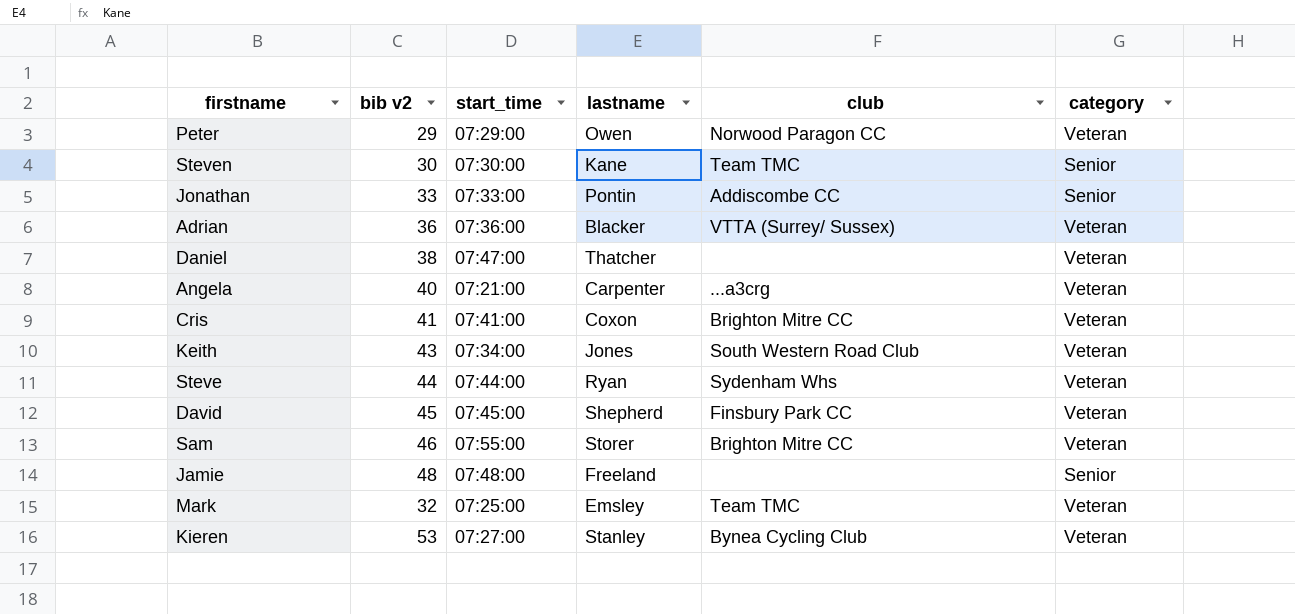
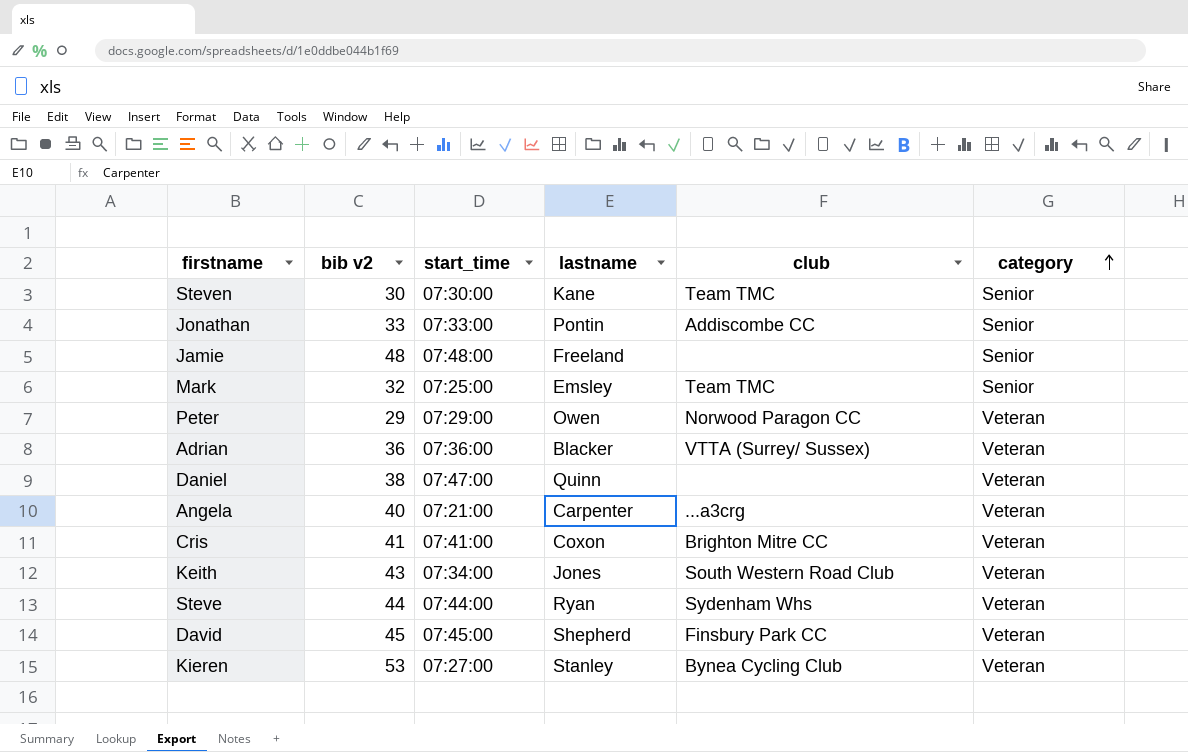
row order: none -> category ascending
row Sam: 46 | 07:55:00 | Storer | Brighton Mitre CC | Veteran -> none
Mark | category: Veteran -> Senior
Daniel | lastname: Thatcher -> Quinn

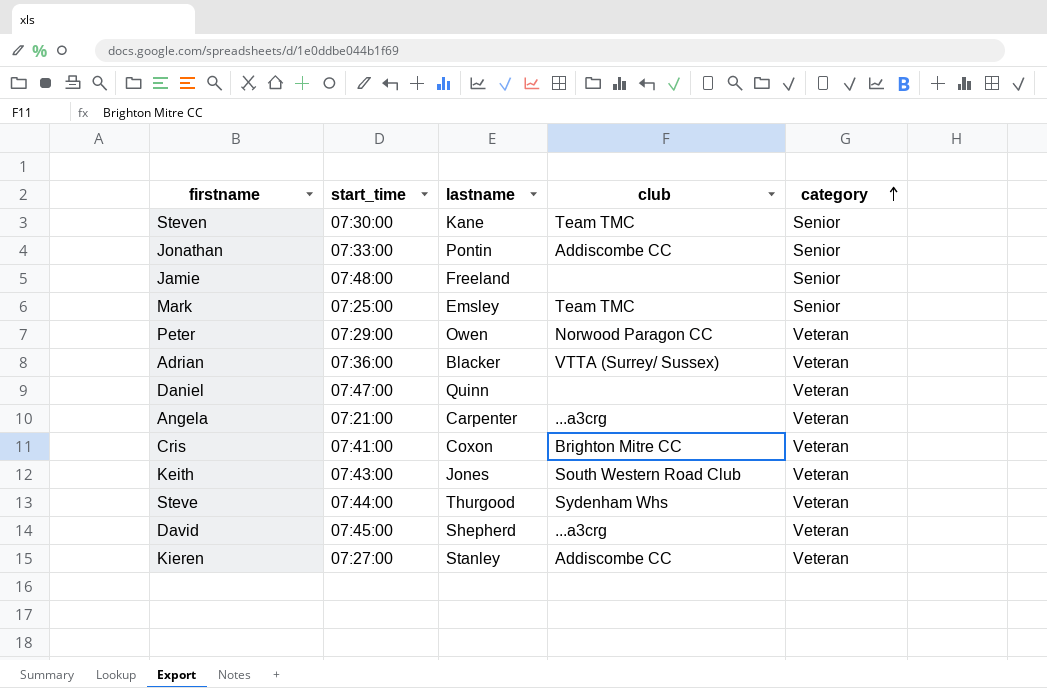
column bib v2 | position: 2 -> none
Keith | start_time: 07:34:00 -> 07:43:00
Steve | lastname: Ryan -> Thurgood
David | club: Finsbury Park CC -> ...a3crg
Kieren | club: Bynea Cycling Club -> Addiscombe CC

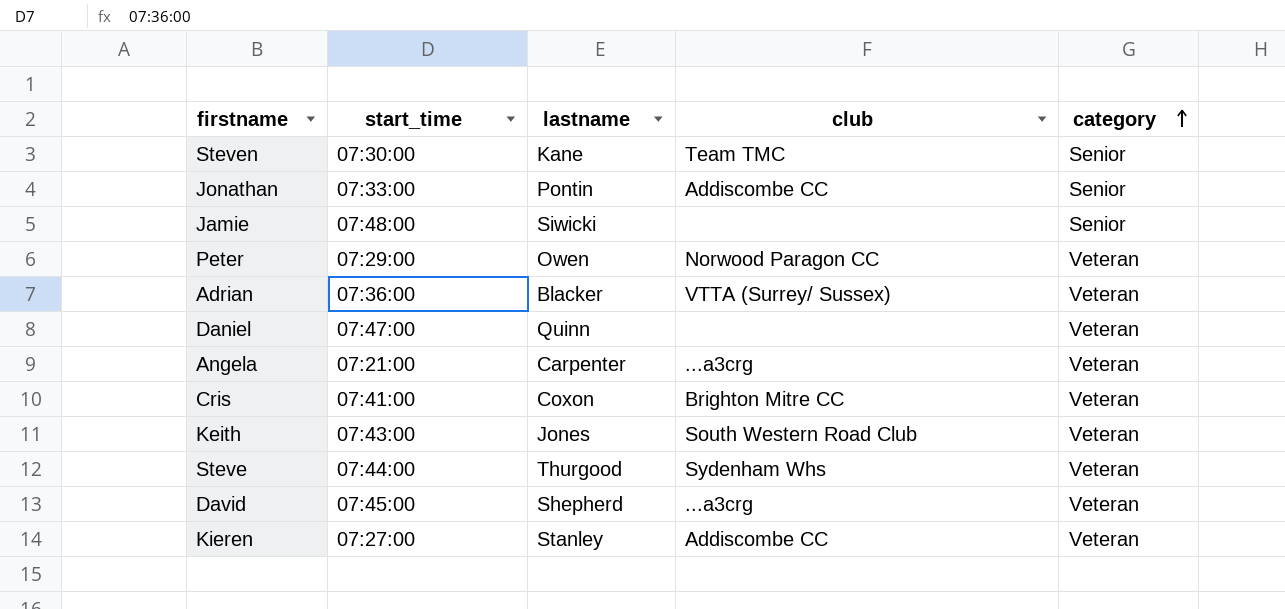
row Mark: 07:25:00 | Emsley | Team TMC | Senior -> none
Jamie | lastname: Freeland -> Siwicki

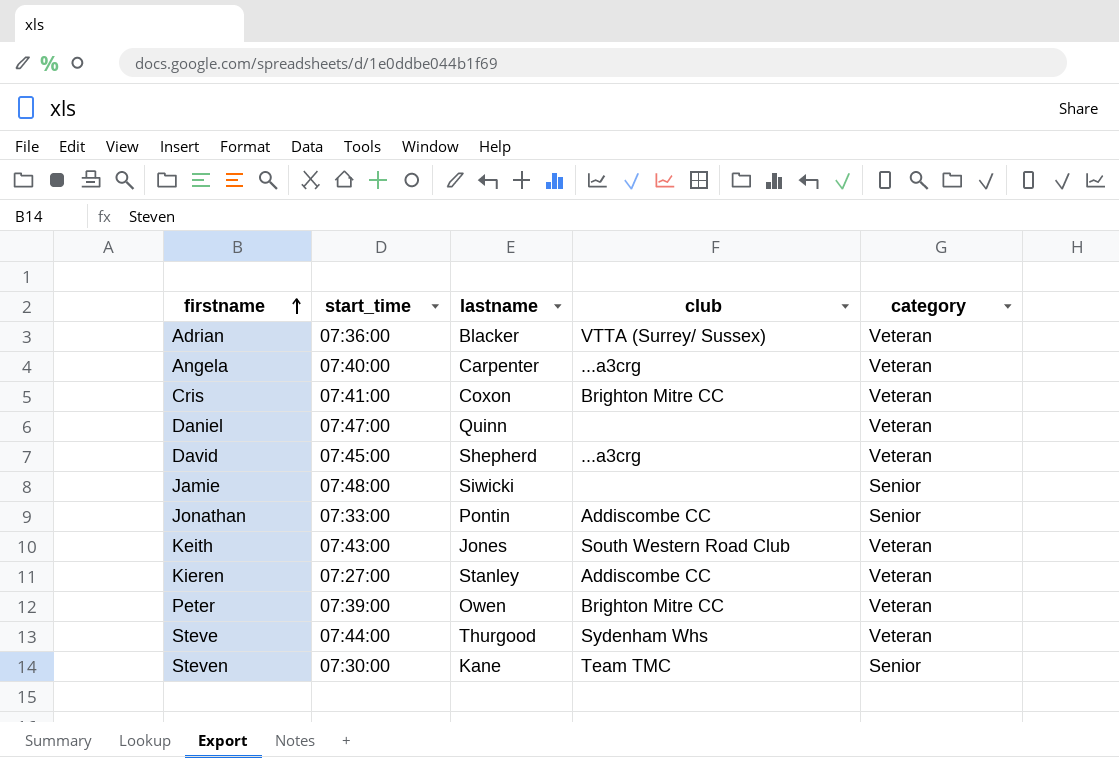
row order: category ascending -> firstname ascending
Angela | start_time: 07:21:00 -> 07:40:00
Peter | start_time: 07:29:00 -> 07:39:00
Peter | club: Norwood Paragon CC -> Brighton Mitre CC

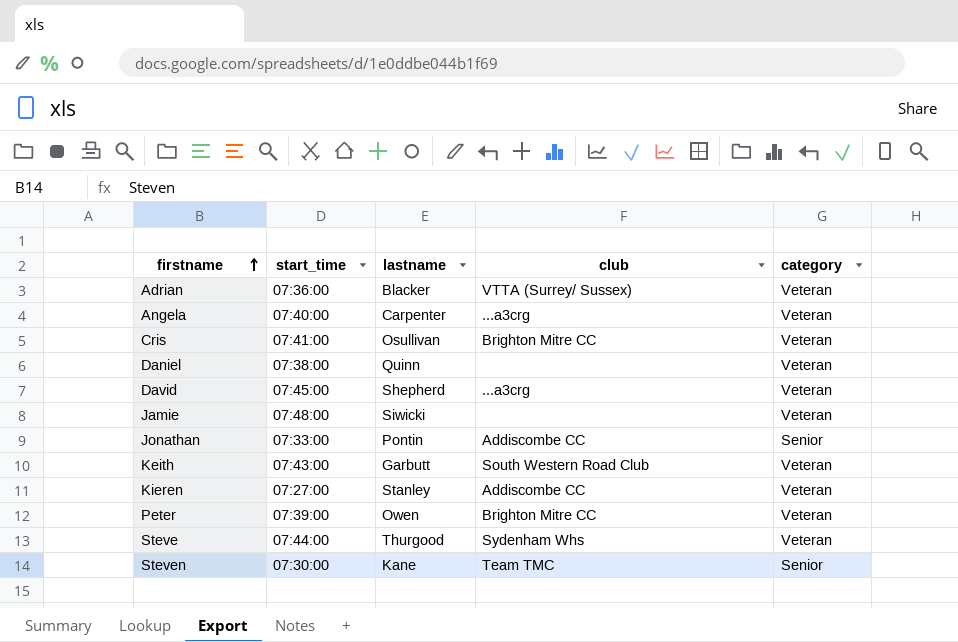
Cris | lastname: Coxon -> Osullivan
Daniel | start_time: 07:47:00 -> 07:38:00
Jamie | category: Senior -> Veteran
Keith | lastname: Jones -> Garbutt

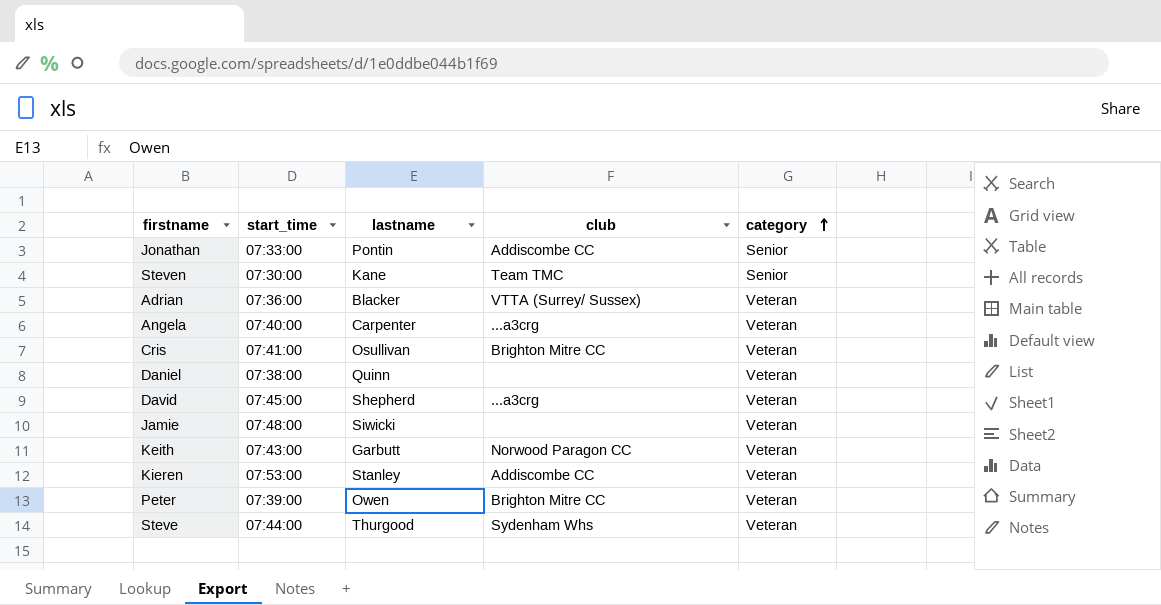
row order: firstname ascending -> category ascending
Keith | club: South Western Road Club -> Norwood Paragon CC
Kieren | start_time: 07:27:00 -> 07:53:00

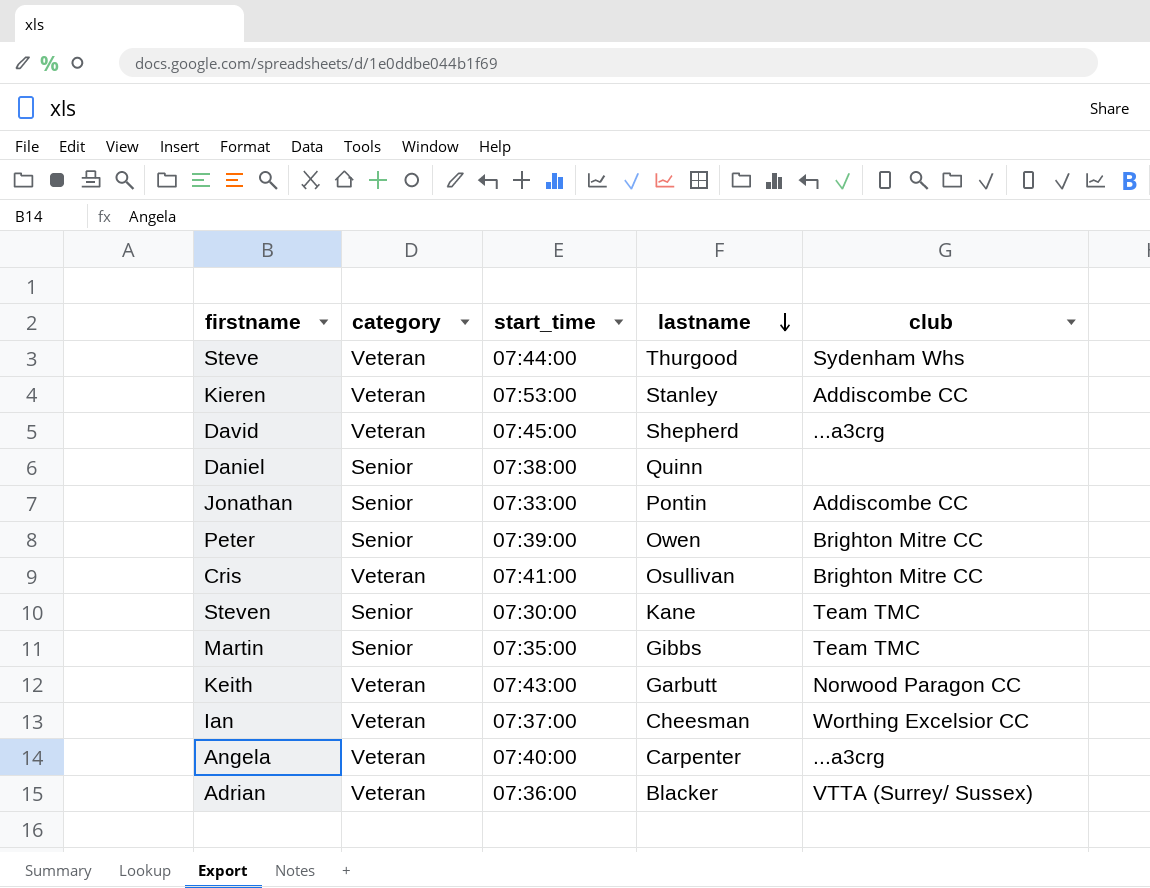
row order: category ascending -> lastname descending
column category | position: 5 -> 2
row Jamie: 07:48:00 | Siwicki | none | Veteran -> none
Daniel | category: Veteran -> Senior
Peter | category: Veteran -> Senior
row Martin: none -> Senior | 07:35:00 | Gibbs | Team TMC
row Ian: none -> Veteran | 07:37:00 | Cheesman | Worthing Excelsior CC

